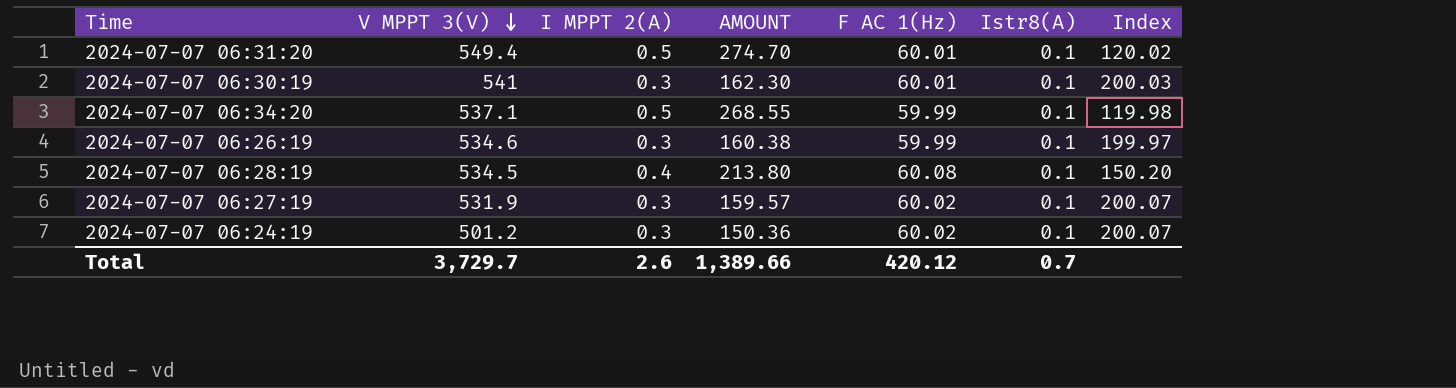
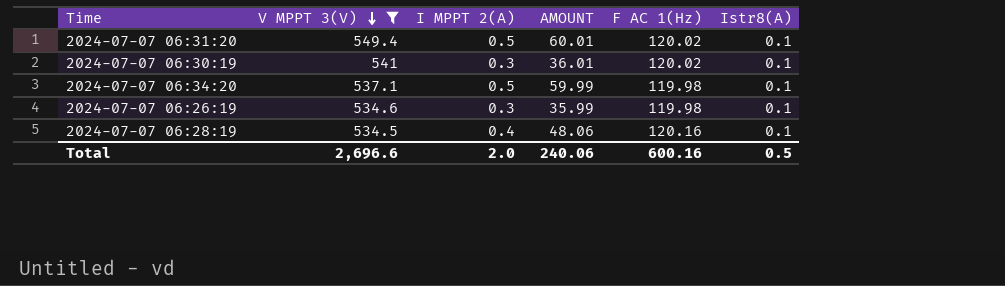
filter: none -> V MPPT 3(V) >= 534.5
column Index | formula: [F AC 1(Hz)] / [I MPPT 2(A)] -> none
column AMOUNT | formula: [V MPPT 3(V)] * [I MPPT 2(A)] -> [I MPPT 2(A)] * [F AC 1(Hz)]
2024-07-07 06:31:20 | F AC 1(Hz): 60.01 -> 120.02
2024-07-07 06:30:19 | F AC 1(Hz): 60.01 -> 120.02
2024-07-07 06:34:20 | F AC 1(Hz): 59.99 -> 119.98
2024-07-07 06:26:19 | F AC 1(Hz): 59.99 -> 119.98
2024-07-07 06:28:19 | F AC 1(Hz): 60.08 -> 120.16
Total | V MPPT 3(V): 3,729.7 -> 2,696.6
Total | I MPPT 2(A): 2.6 -> 2.0
Total | AMOUNT: 1,389.66 -> 240.06
Total | F AC 1(Hz): 420.12 -> 600.16
Total | Istr8(A): 0.7 -> 0.5

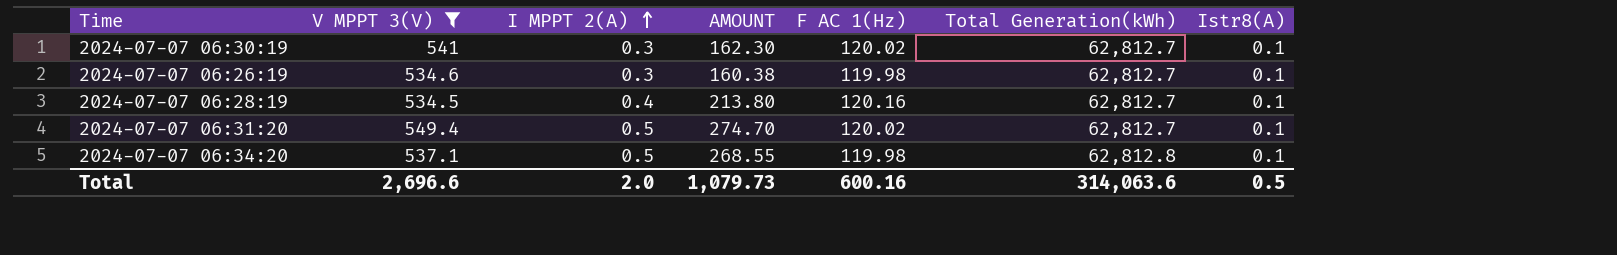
row order: V MPPT 3(V) descending -> I MPPT 2(A) ascending
column AMOUNT | formula: [I MPPT 2(A)] * [F AC 1(Hz)] -> [V MPPT 3(V)] * [I MPPT 2(A)]
column Total Generation(kWh) | position: none -> 6
Total | AMOUNT: 240.06 -> 1,079.73

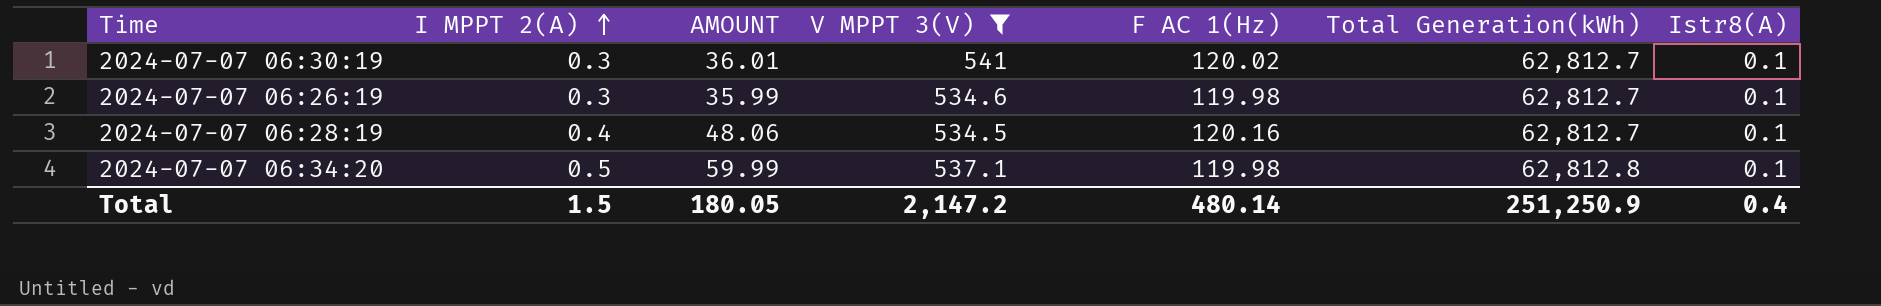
column AMOUNT | formula: [V MPPT 3(V)] * [I MPPT 2(A)] -> [I MPPT 2(A)] * [F AC 1(Hz)]
column V MPPT 3(V) | position: 2 -> 4
row 2024-07-07 06:31:20: 549.4 | 0.5 | 274.70 | 120.02 | 62,812.7 | 0.1 -> none
Total | I MPPT 2(A): 2.0 -> 1.5
Total | AMOUNT: 1,079.73 -> 180.05
Total | V MPPT 3(V): 2,696.6 -> 2,147.2
Total | F AC 1(Hz): 600.16 -> 480.14
Total | Total Generation(kWh): 314,063.6 -> 251,250.9
Total | Istr8(A): 0.5 -> 0.4

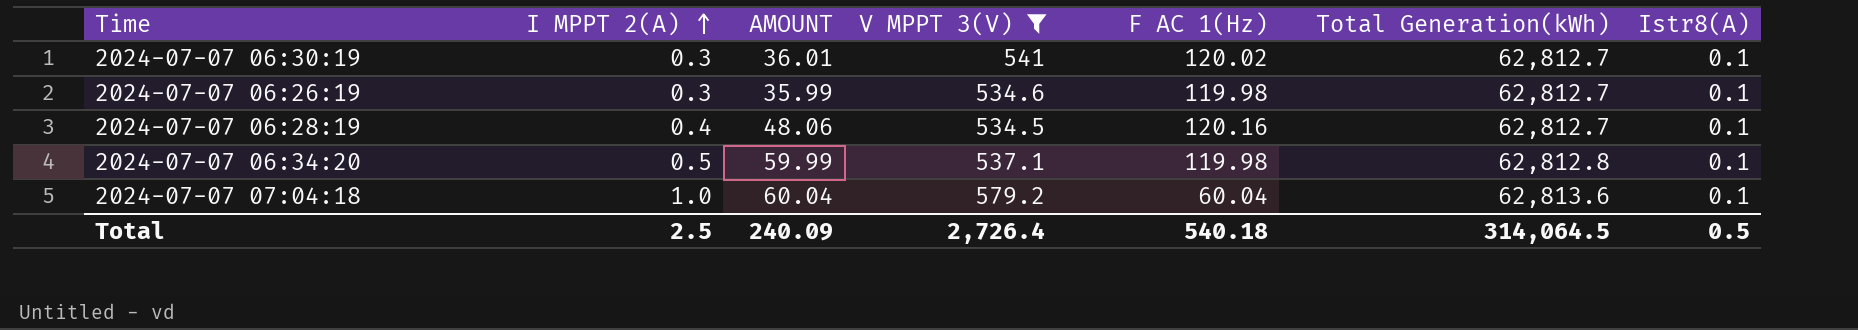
row 2024-07-07 07:04:18: none -> 1.0 | 60.04 | 579.2 | 60.04 | 62,813.6 | 0.1
Total | I MPPT 2(A): 1.5 -> 2.5
Total | AMOUNT: 180.05 -> 240.09
Total | V MPPT 3(V): 2,147.2 -> 2,726.4
Total | F AC 1(Hz): 480.14 -> 540.18
Total | Total Generation(kWh): 251,250.9 -> 314,064.5
Total | Istr8(A): 0.4 -> 0.5

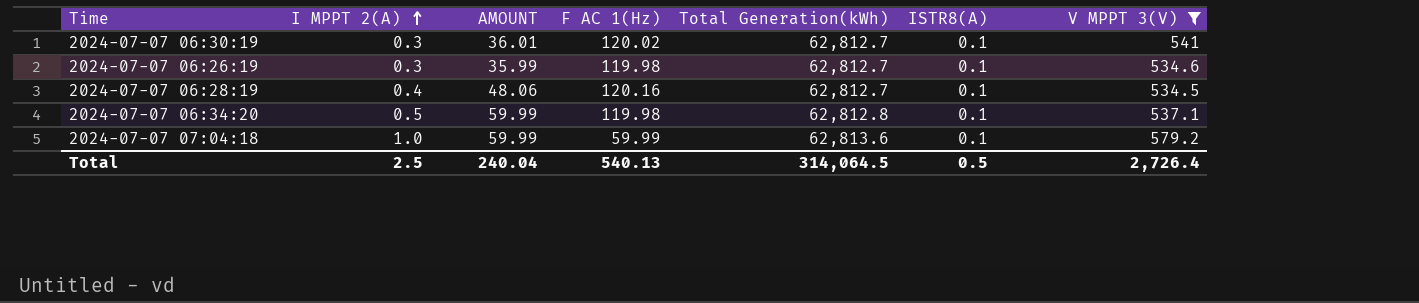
column name: Istr8(A) -> ISTR8(A)
column V MPPT 3(V) | position: 4 -> 7
2024-07-07 07:04:18 | AMOUNT: 60.04 -> 59.99
2024-07-07 07:04:18 | F AC 1(Hz): 60.04 -> 59.99
Total | AMOUNT: 240.09 -> 240.04
Total | F AC 1(Hz): 540.18 -> 540.13

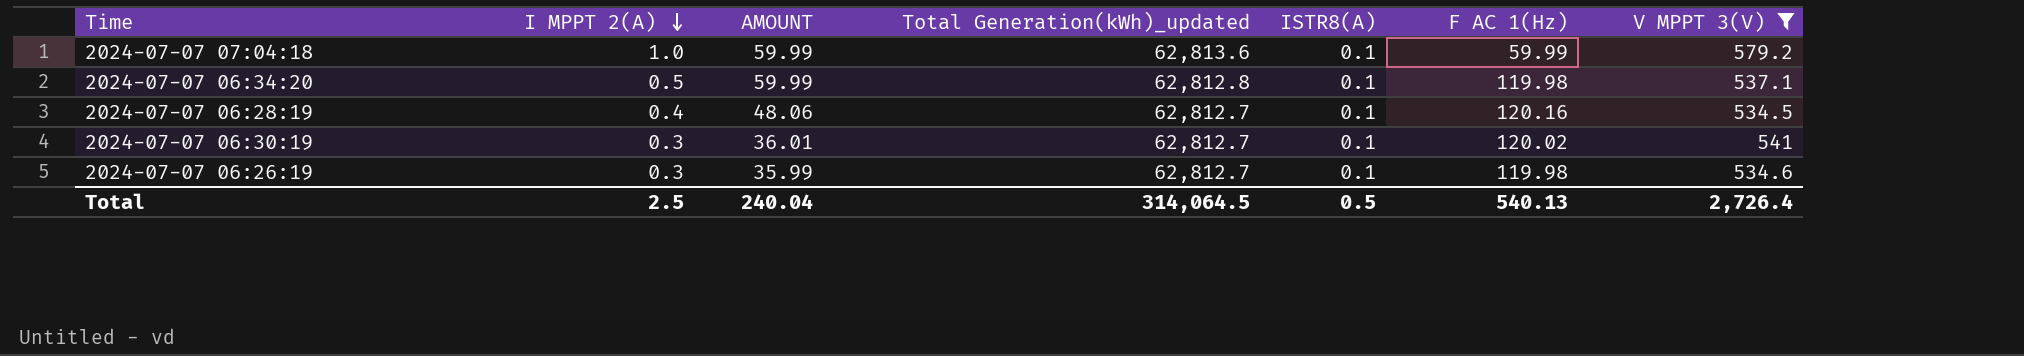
row order: I MPPT 2(A) ascending -> I MPPT 2(A) descending
column name: Total Generation(kWh) -> Total Generation(kWh)_updated
column F AC 1(Hz) | position: 4 -> 6

